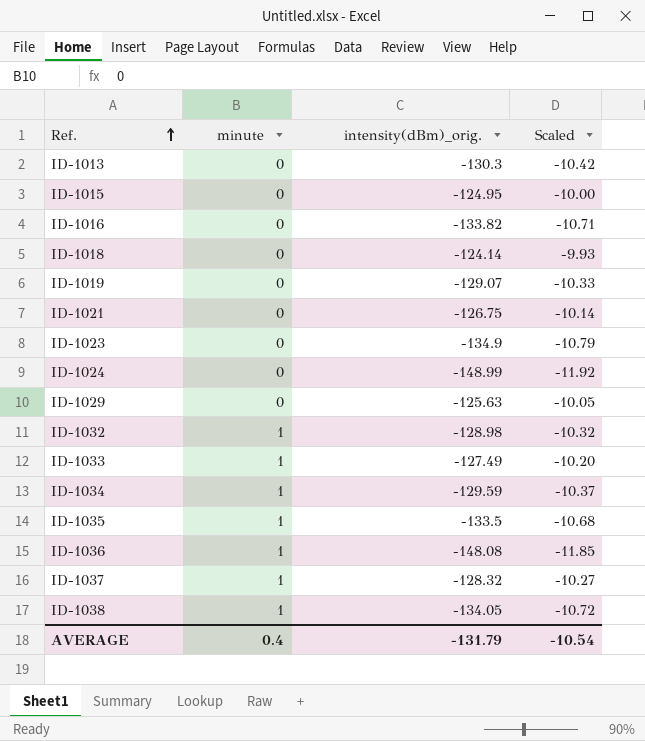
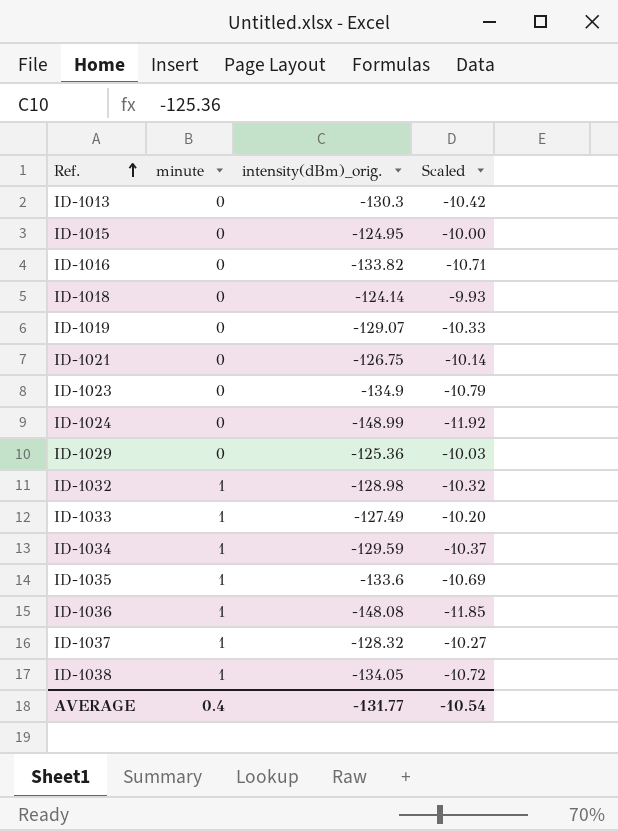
ID-1029 | intensity(dBm)_orig.: -125.63 -> -125.36
ID-1029 | Scaled: -10.05 -> -10.03
ID-1035 | intensity(dBm)_orig.: -133.5 -> -133.6
ID-1035 | Scaled: -10.68 -> -10.69
AVERAGE | intensity(dBm)_orig.: -131.79 -> -131.77

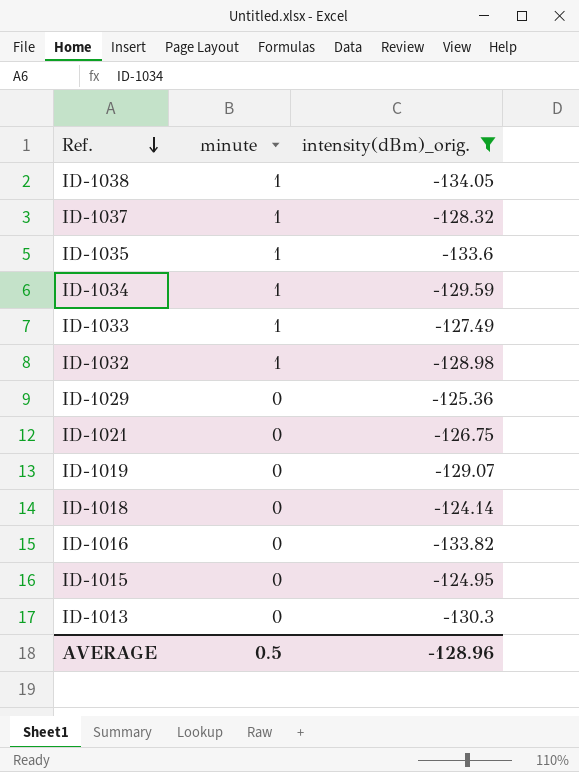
filter: none -> intensity(dBm)_orig. >= -134.05
row order: Ref. ascending -> Ref. descending
column Scaled | formula: [intensity(dBm)_orig.] * 0.08 -> none
AVERAGE | minute: 0.4 -> 0.5
AVERAGE | intensity(dBm)_orig.: -131.77 -> -128.96

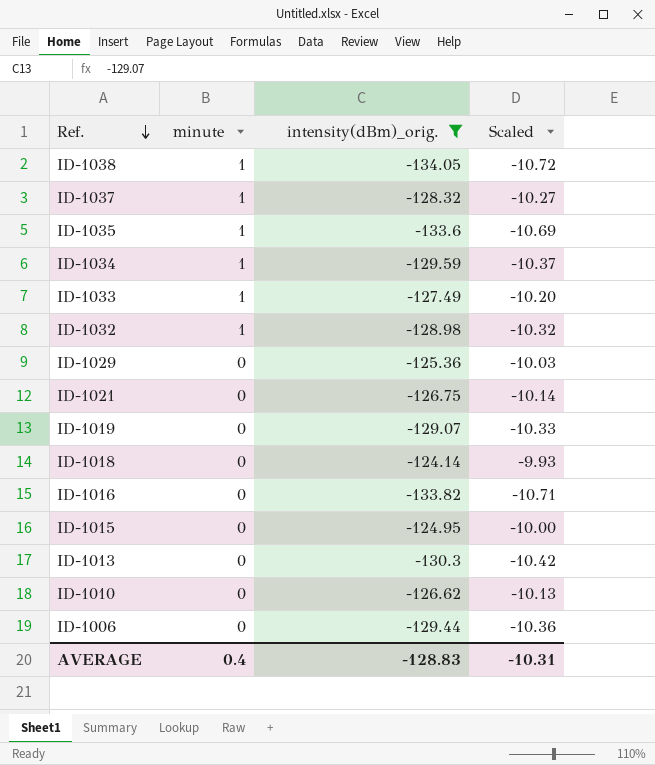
column Scaled | formula: none -> [intensity(dBm)_orig.] * 0.08
row ID-1010: none -> 0 | -126.62 | -10.13
row ID-1006: none -> 0 | -129.44 | -10.36
AVERAGE | minute: 0.5 -> 0.4
AVERAGE | intensity(dBm)_orig.: -128.96 -> -128.83

